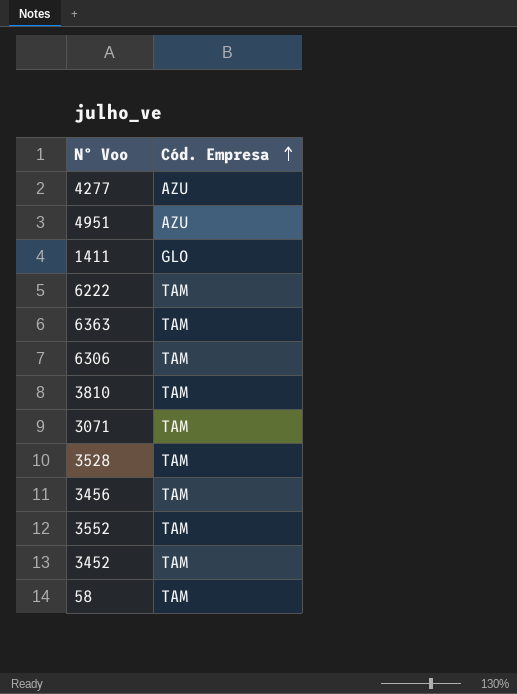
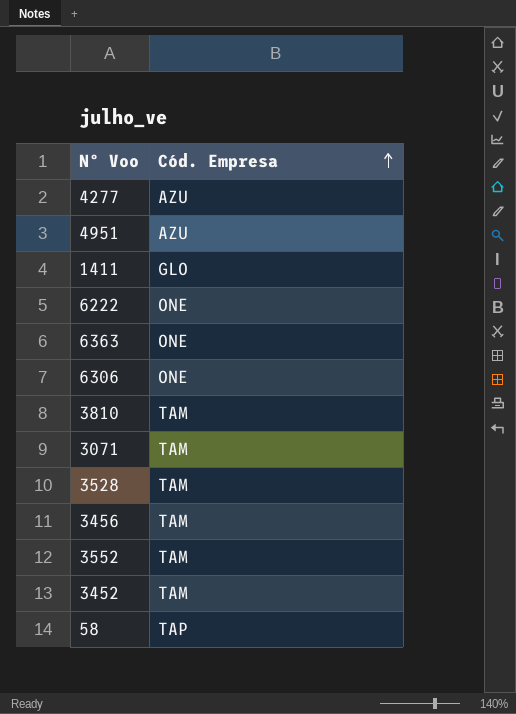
6222 | Cód. Empresa: TAM -> ONE
6363 | Cód. Empresa: TAM -> ONE
6306 | Cód. Empresa: TAM -> ONE
58 | Cód. Empresa: TAM -> TAP

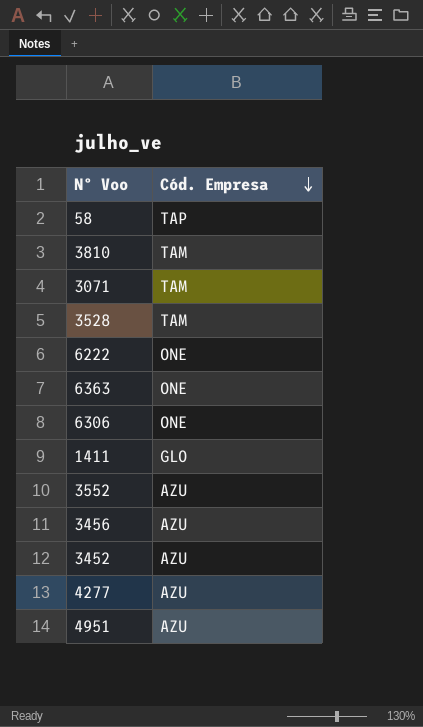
row order: Cód. Empresa ascending -> Cód. Empresa descending
3552 | Cód. Empresa: TAM -> AZU
3456 | Cód. Empresa: TAM -> AZU
3452 | Cód. Empresa: TAM -> AZU

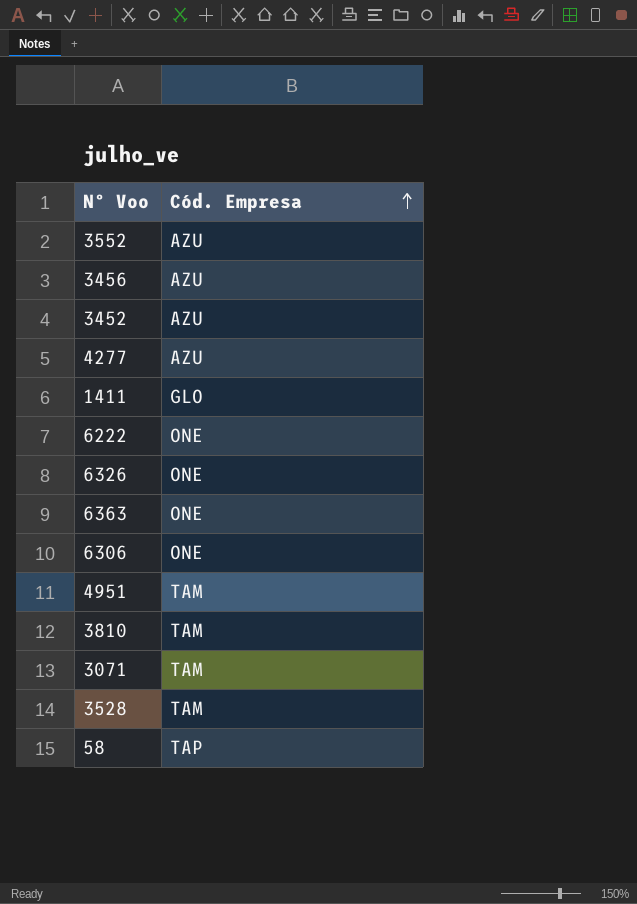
row order: Cód. Empresa descending -> Cód. Empresa ascending
row 6326: none -> ONE
4951 | Cód. Empresa: AZU -> TAM

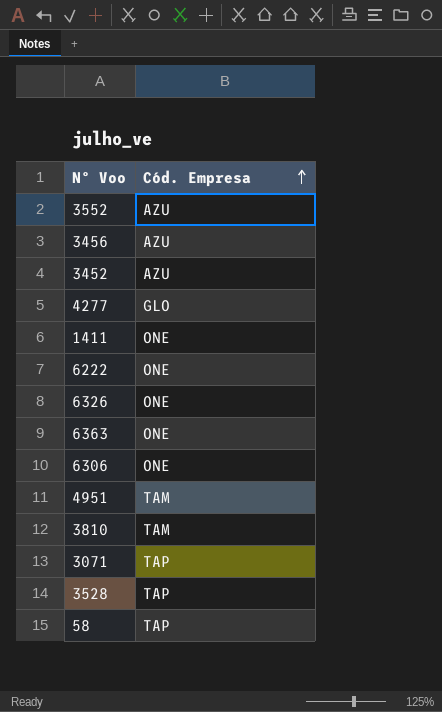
4277 | Cód. Empresa: AZU -> GLO
1411 | Cód. Empresa: GLO -> ONE
3071 | Cód. Empresa: TAM -> TAP
3528 | Cód. Empresa: TAM -> TAP

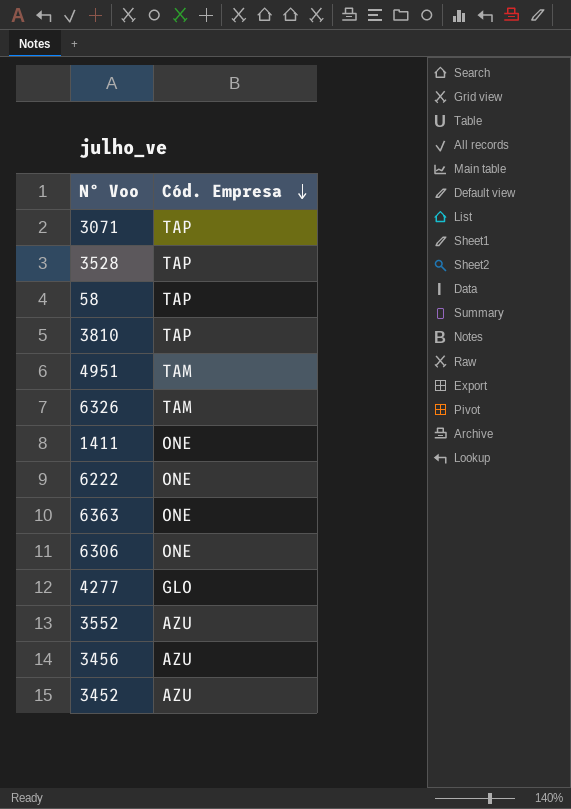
row order: Cód. Empresa ascending -> Cód. Empresa descending
3810 | Cód. Empresa: TAM -> TAP
6326 | Cód. Empresa: ONE -> TAM

